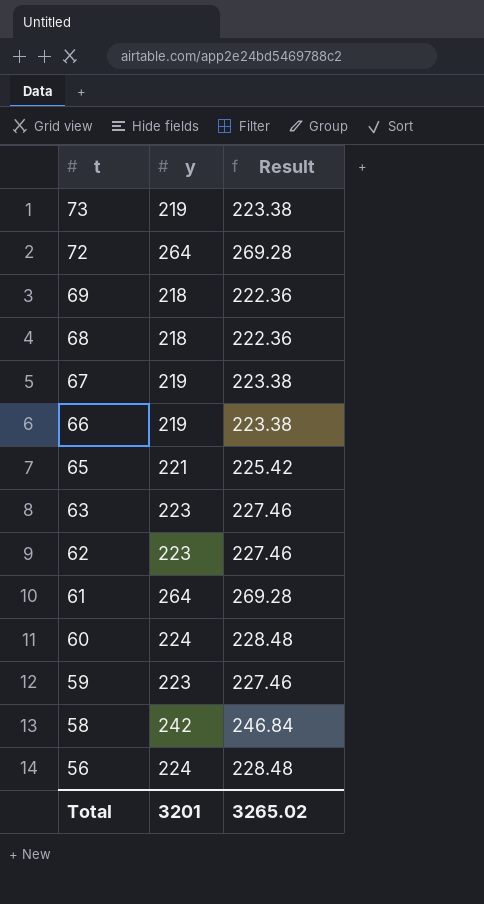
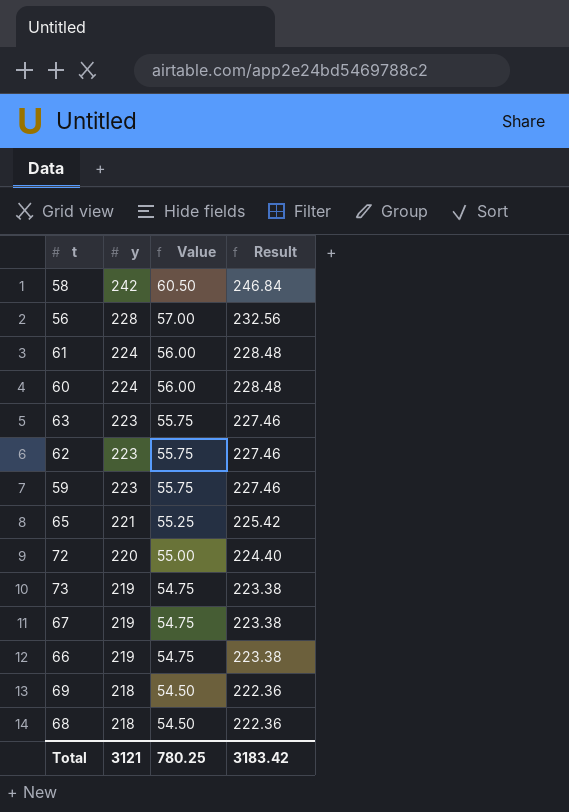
row order: t descending -> y descending
column Value | formula: none -> [y] * 0.25
56 | y: 224 -> 228
56 | Result: 228.48 -> 232.56
61 | y: 264 -> 224
61 | Result: 269.28 -> 228.48
72 | y: 264 -> 220
72 | Result: 269.28 -> 224.40
Total | y: 3201 -> 3121
Total | Result: 3265.02 -> 3183.42

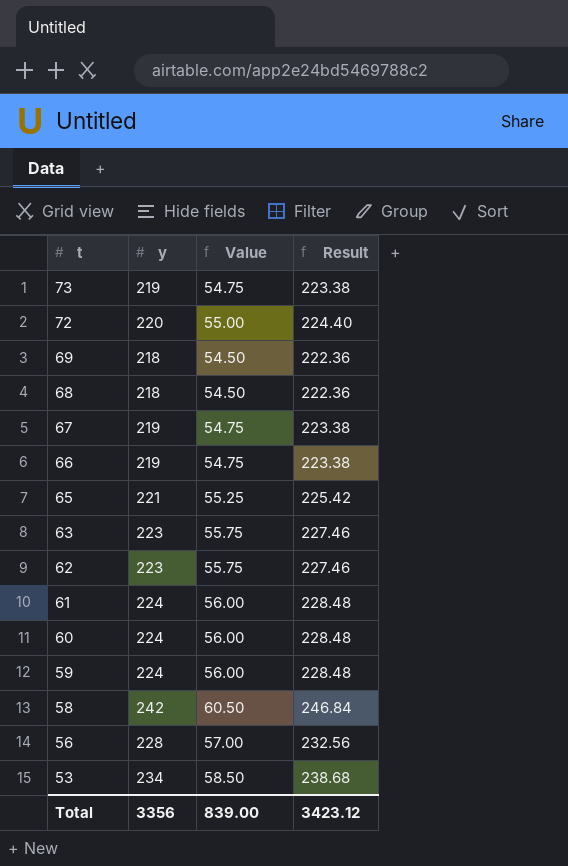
row order: y descending -> t descending
59 | y: 223 -> 224
59 | Value: 55.75 -> 56.00
59 | Result: 227.46 -> 228.48
row 53: none -> 234 | 58.50 | 238.68
Total | y: 3121 -> 3356
Total | Value: 780.25 -> 839.00
Total | Result: 3183.42 -> 3423.12

